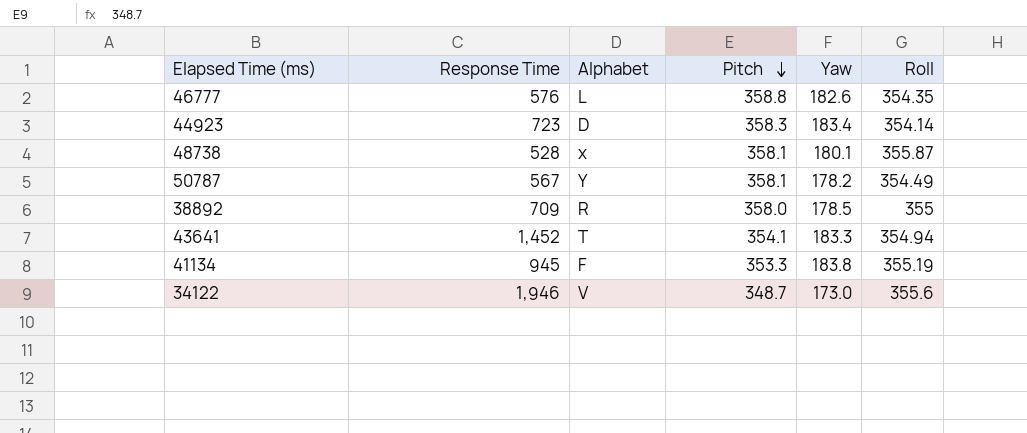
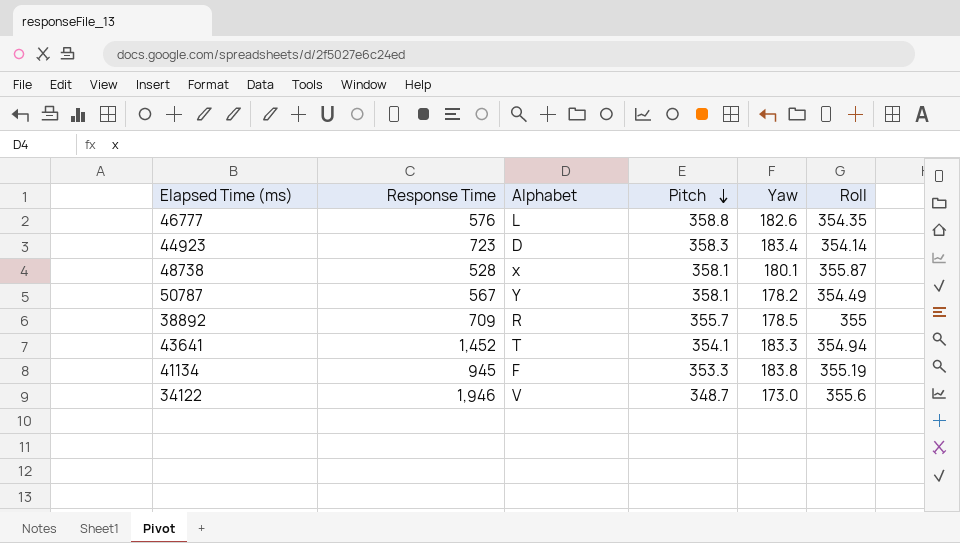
38892 | Pitch: 358.0 -> 355.7

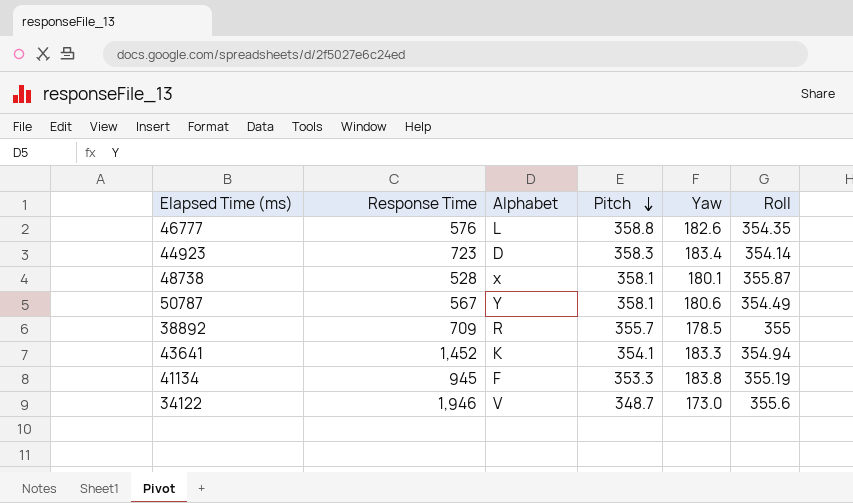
50787 | Yaw: 178.2 -> 180.6
43641 | Alphabet: T -> K

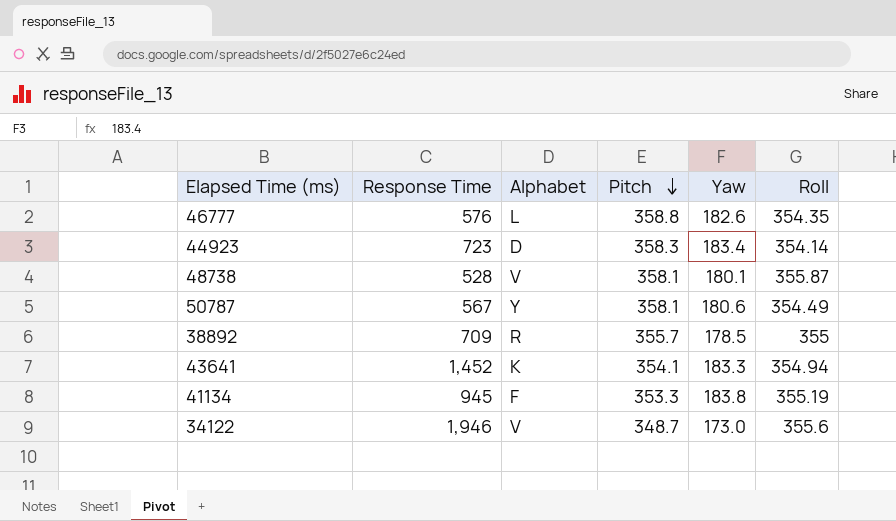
48738 | Alphabet: x -> V

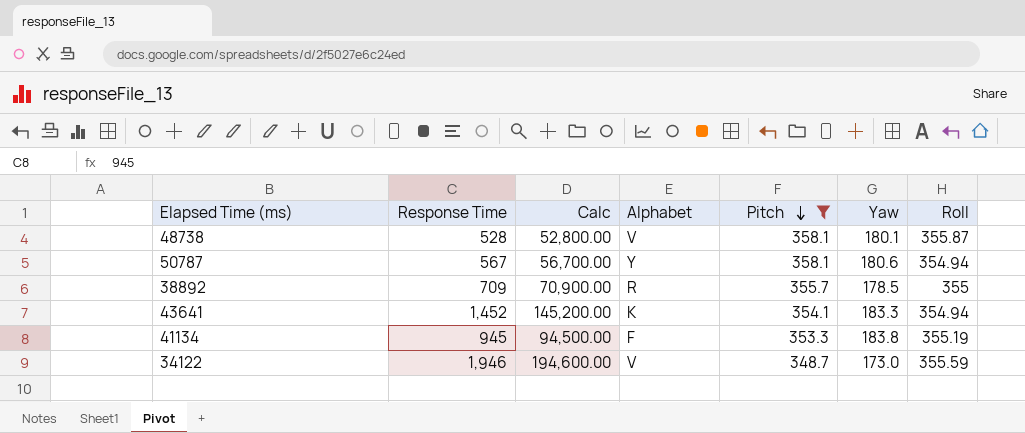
filter: none -> Pitch <= 358.1
column Calc | formula: none -> [Response Time] * 100
50787 | Roll: 354.49 -> 354.94
34122 | Roll: 355.6 -> 355.59

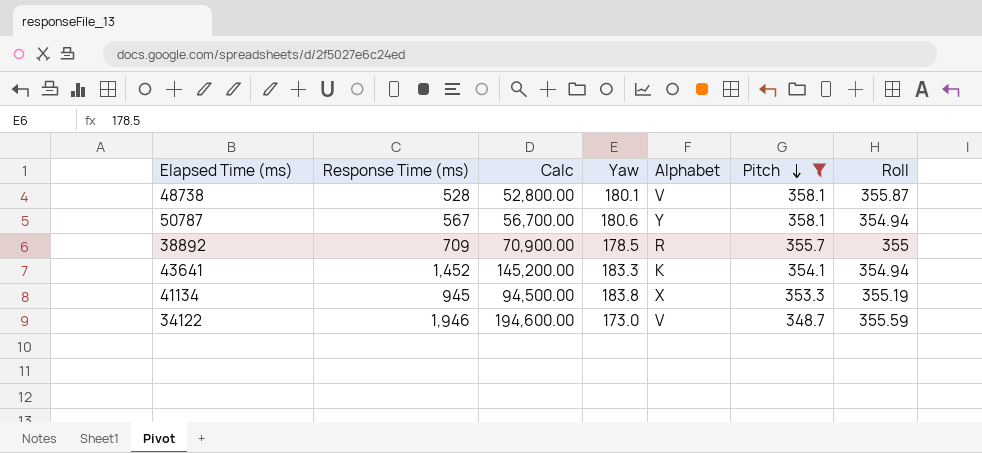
column name: Response Time -> Response Time (ms)
column Yaw | position: 6 -> 4
41134 | Alphabet: F -> X

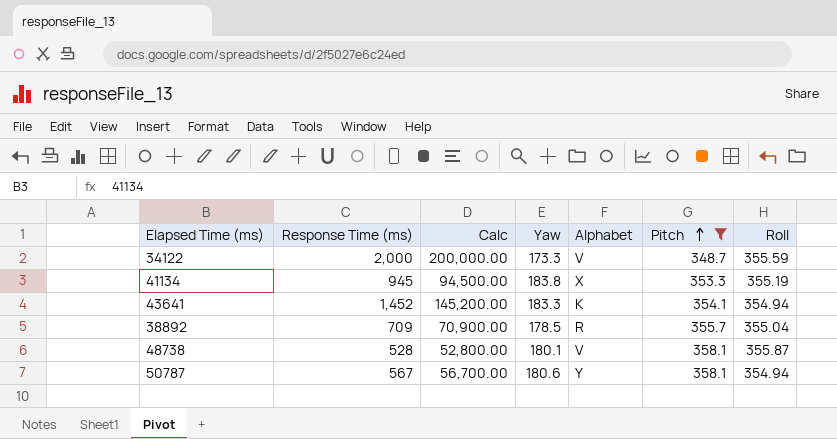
row order: Pitch descending -> Pitch ascending
34122 | Response Time (ms): 1,946 -> 2,000
34122 | Calc: 194,600.00 -> 200,000.00
34122 | Yaw: 173.0 -> 173.3
38892 | Roll: 355 -> 355.04

